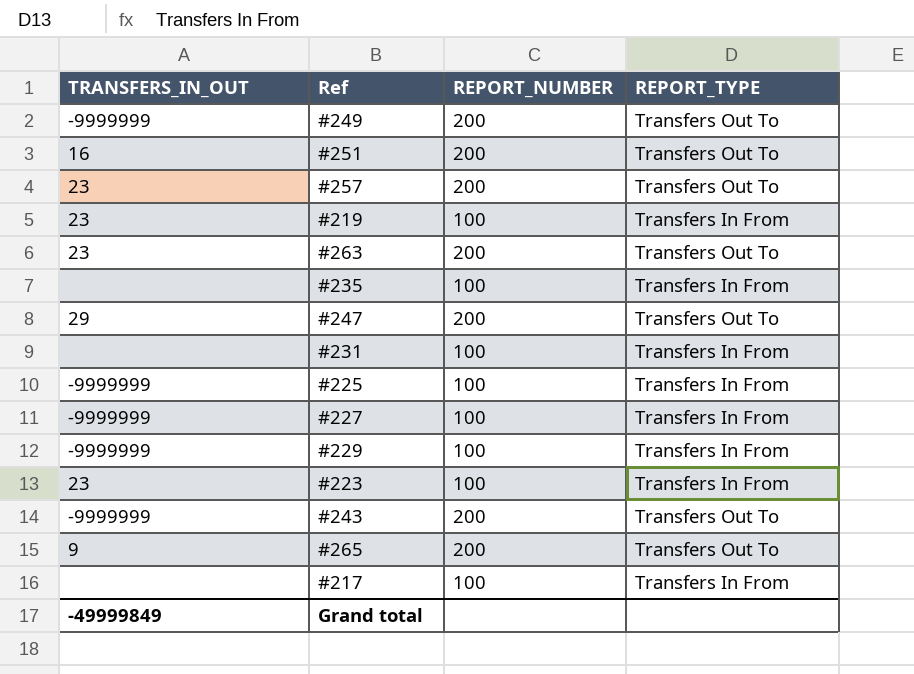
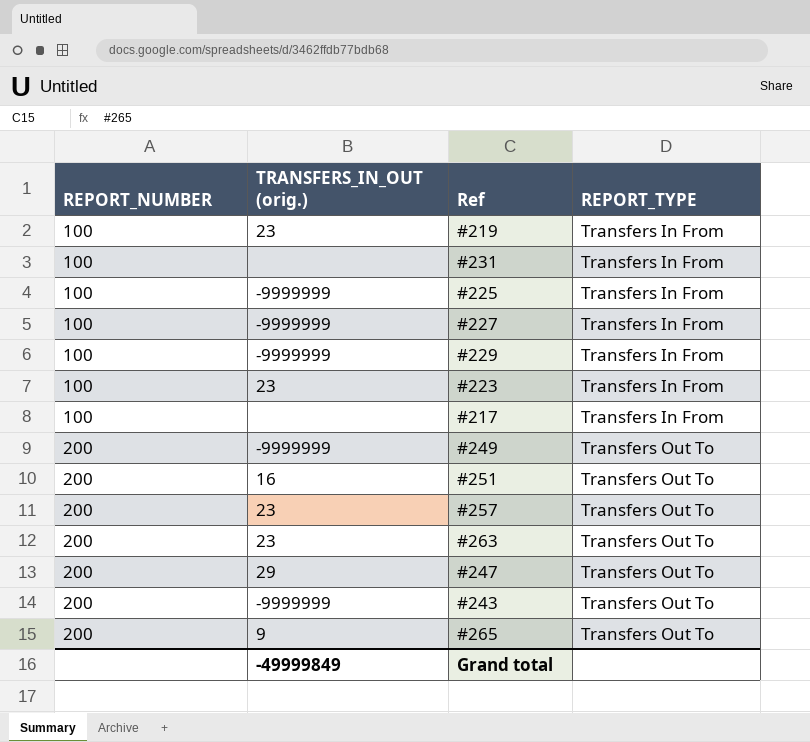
row order: none -> REPORT_NUMBER ascending
column REPORT_NUMBER | position: 3 -> 1
column name: TRANSFERS_IN_OUT -> TRANSFERS_IN_OUT (orig.)
row #235: none | 100 | Transfers In From -> none

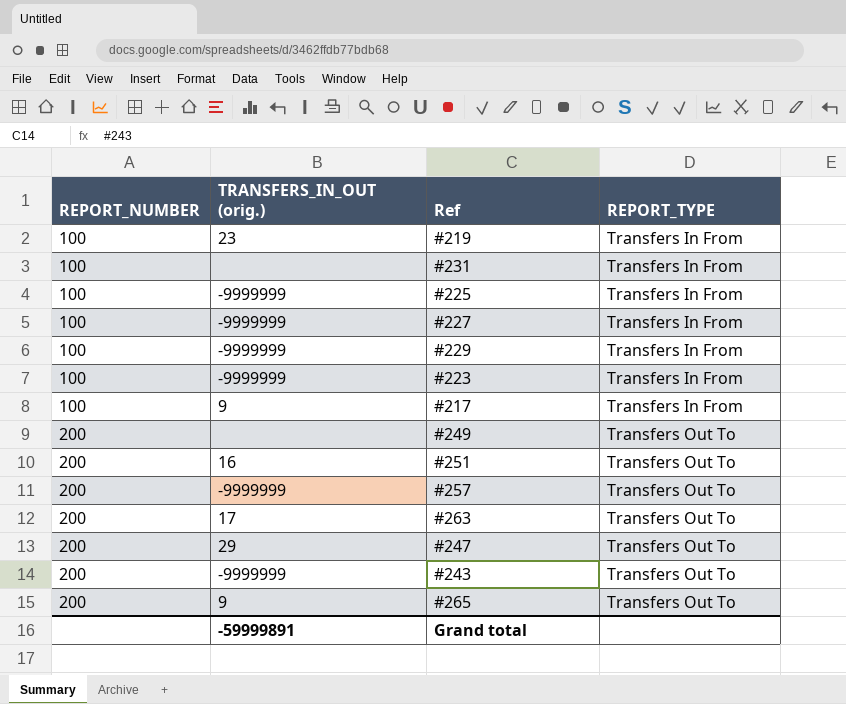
#223 | TRANSFERS_IN_OUT (orig.): 23 -> -9999999
#217 | TRANSFERS_IN_OUT (orig.): none -> 9
#249 | TRANSFERS_IN_OUT (orig.): -9999999 -> none
#257 | TRANSFERS_IN_OUT (orig.): 23 -> -9999999
#263 | TRANSFERS_IN_OUT (orig.): 23 -> 17
Grand total | TRANSFERS_IN_OUT (orig.): -49999849 -> -59999891

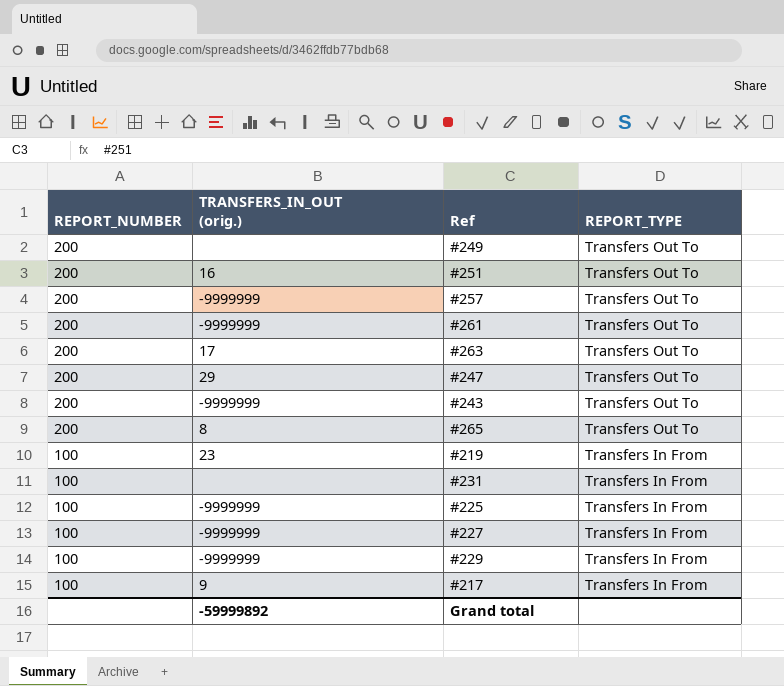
row order: REPORT_NUMBER ascending -> REPORT_NUMBER descending
row #223: 100 | -9999999 | Transfers In From -> none
row #261: none -> 200 | -9999999 | Transfers Out To
#265 | TRANSFERS_IN_OUT (orig.): 9 -> 8
Grand total | TRANSFERS_IN_OUT (orig.): -59999891 -> -59999892

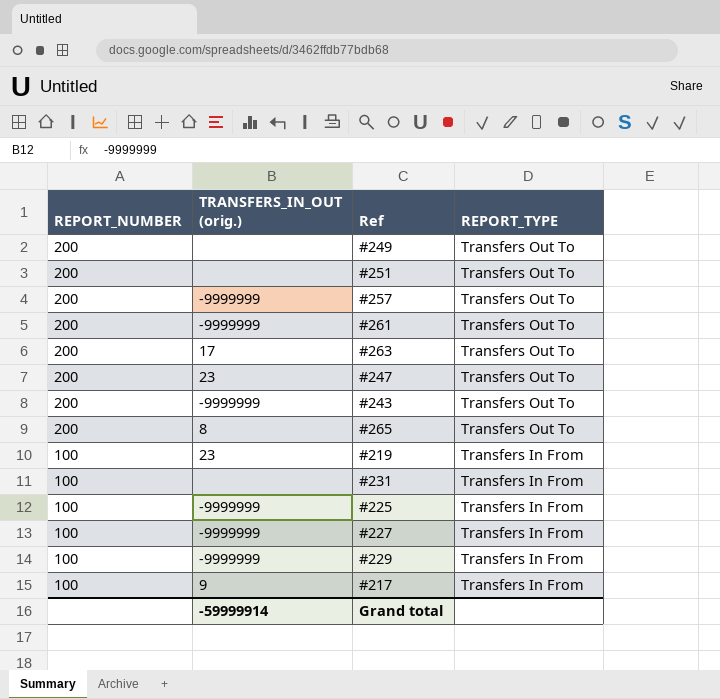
#251 | TRANSFERS_IN_OUT (orig.): 16 -> none
#247 | TRANSFERS_IN_OUT (orig.): 29 -> 23
Grand total | TRANSFERS_IN_OUT (orig.): -59999892 -> -59999914

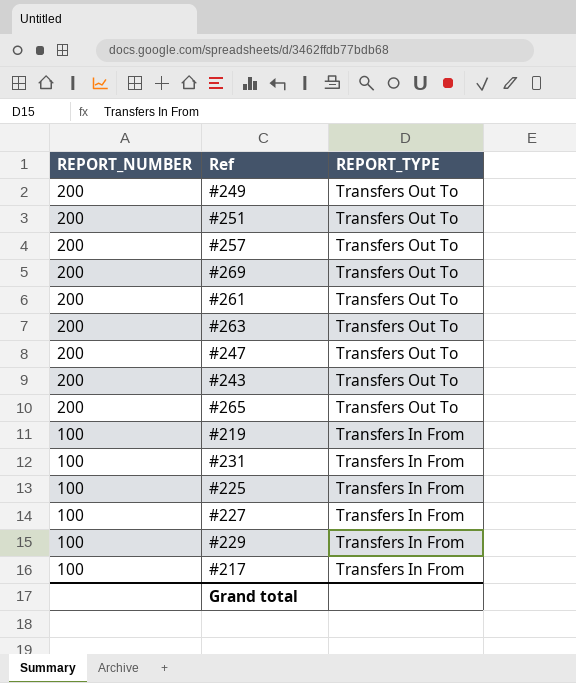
column TRANSFERS_IN_OUT (orig.) | position: 2 -> none
row #269: none -> 200 | Transfers Out To

